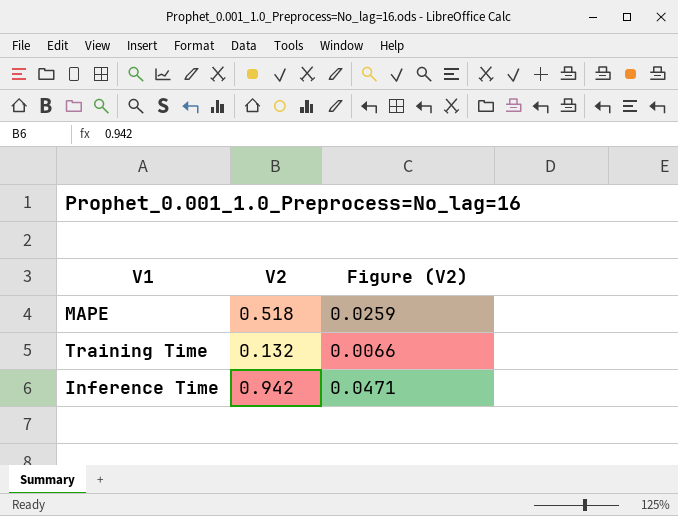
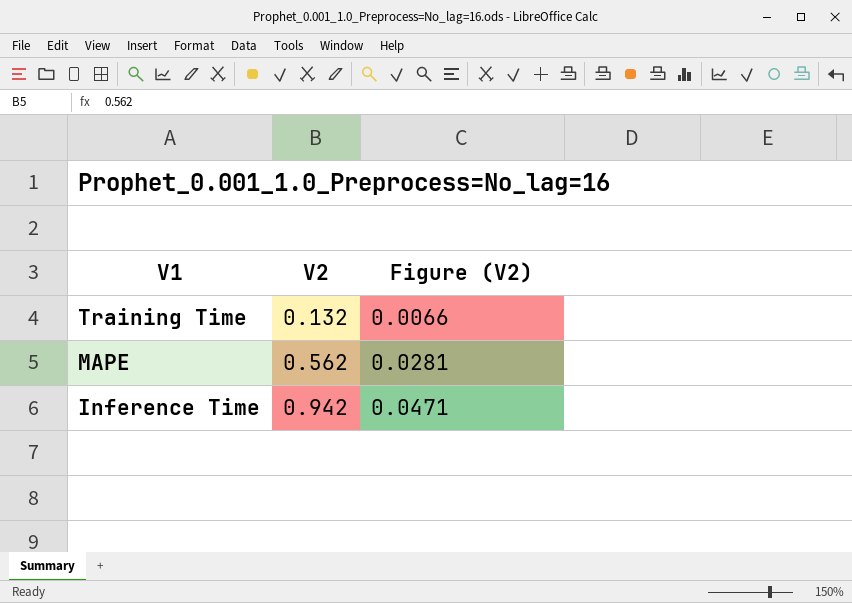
row order: none -> V1 descending
MAPE | V2: 0.518 -> 0.562
MAPE | Figure (V2): 0.0259 -> 0.0281

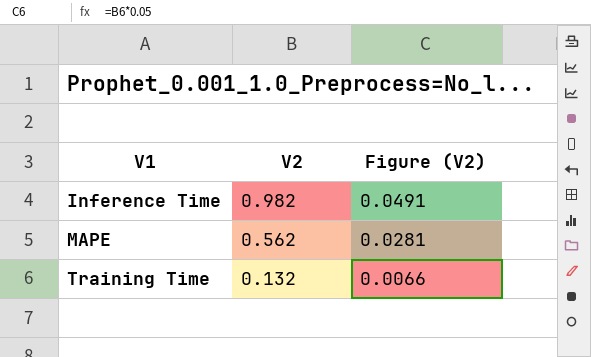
row order: V1 descending -> V1 ascending
Inference Time | V2: 0.942 -> 0.982
Inference Time | Figure (V2): 0.0471 -> 0.0491

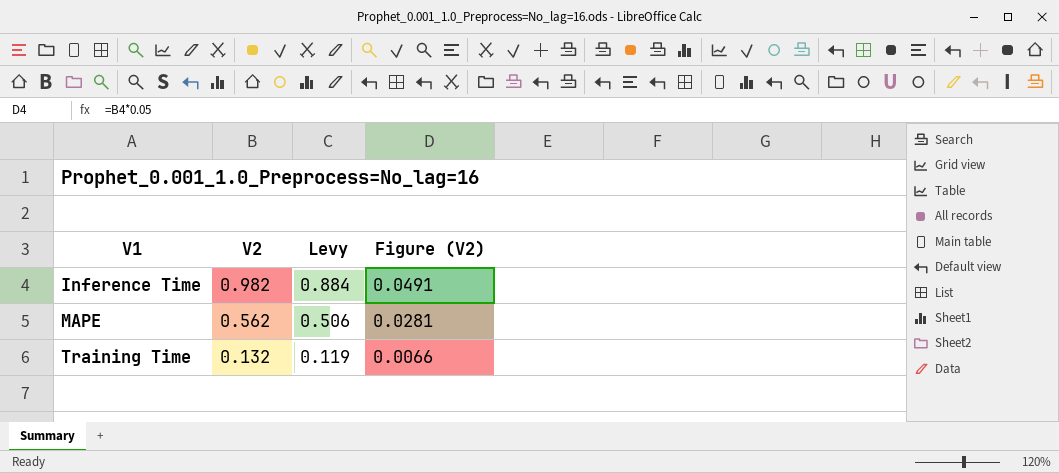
column Levy | formula: none -> [V2] * 0.9

